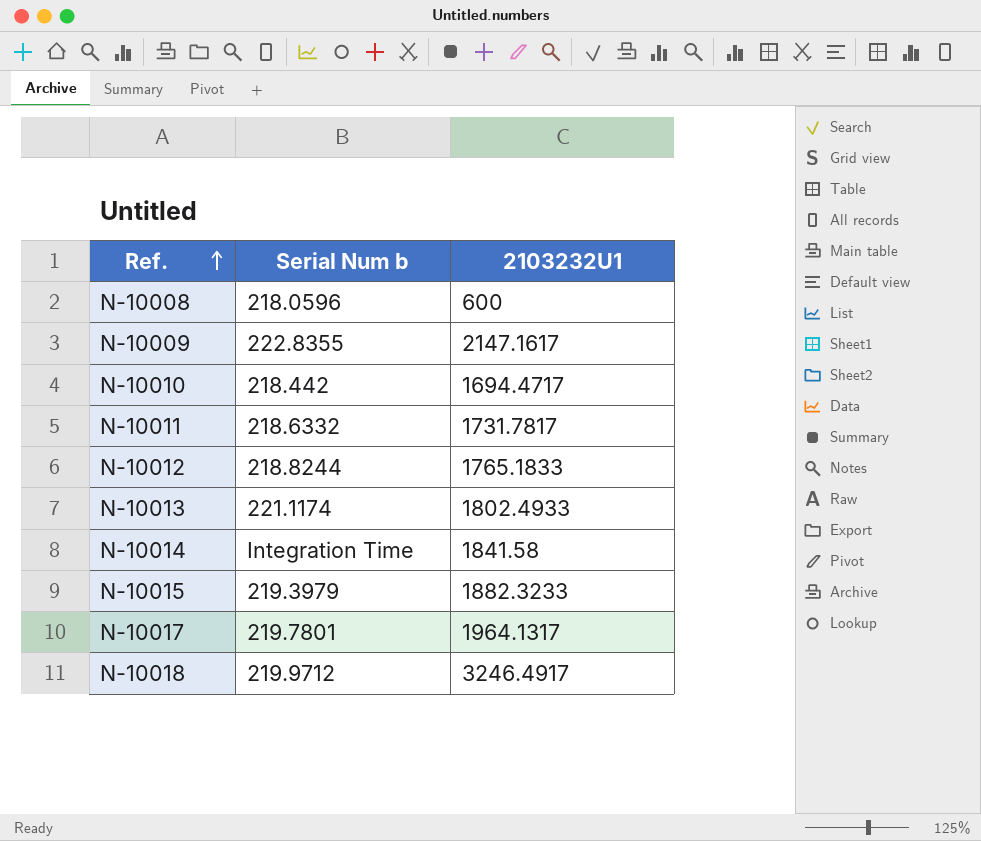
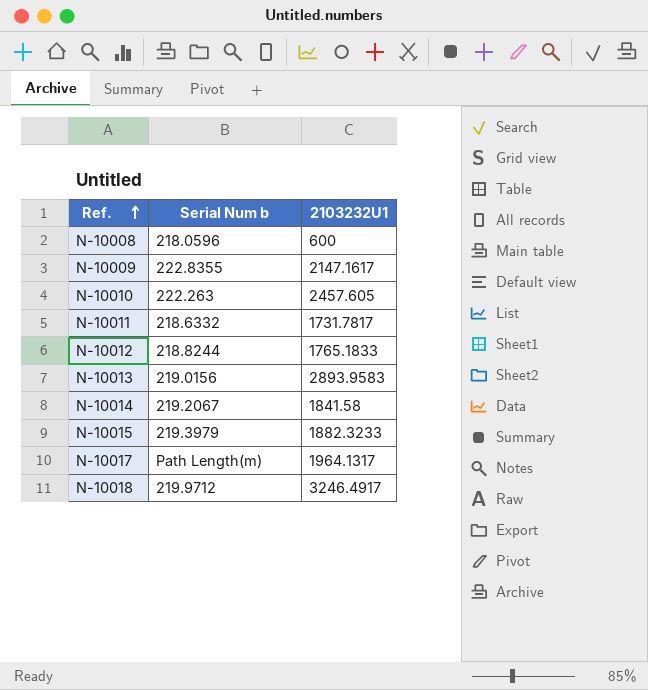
N-10010 | Serial Num b: 218.442 -> 222.263
N-10010 | 2103232U1: 1694.4717 -> 2457.605
N-10013 | Serial Num b: 221.1174 -> 219.0156
N-10013 | 2103232U1: 1802.4933 -> 2893.9583
N-10014 | Serial Num b: Integration Time -> 219.2067
N-10017 | Serial Num b: 219.7801 -> Path Length(m)

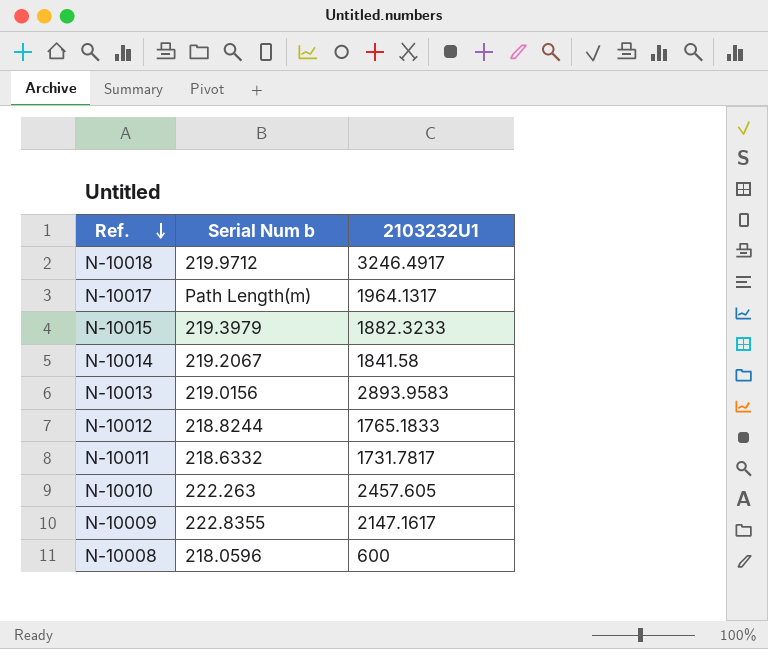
row order: Ref. ascending -> Ref. descending

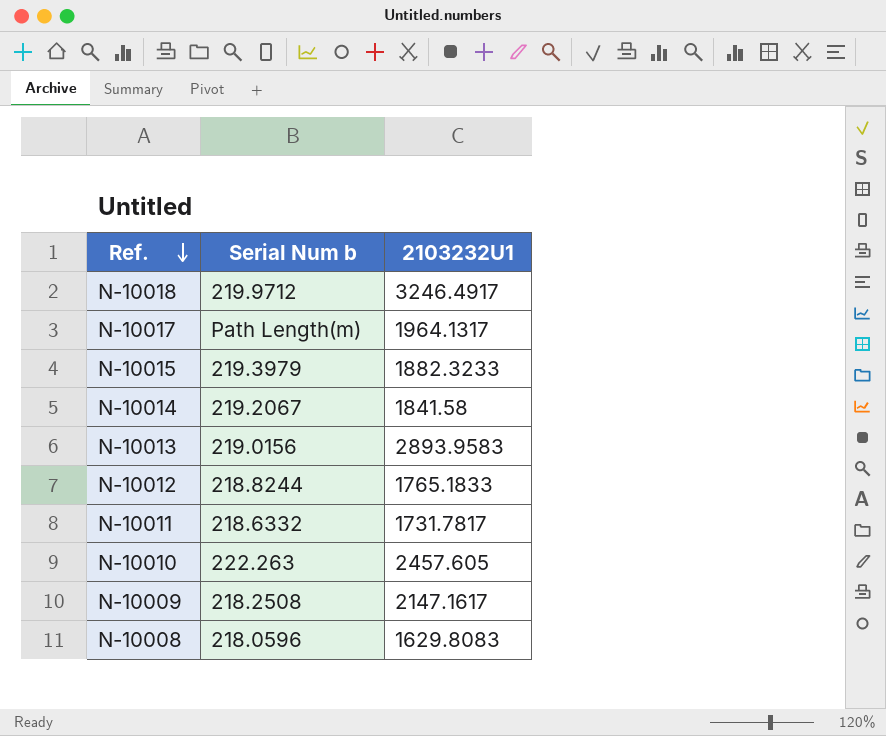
N-10009 | Serial Num b: 222.8355 -> 218.2508
N-10008 | 2103232U1: 600 -> 1629.8083

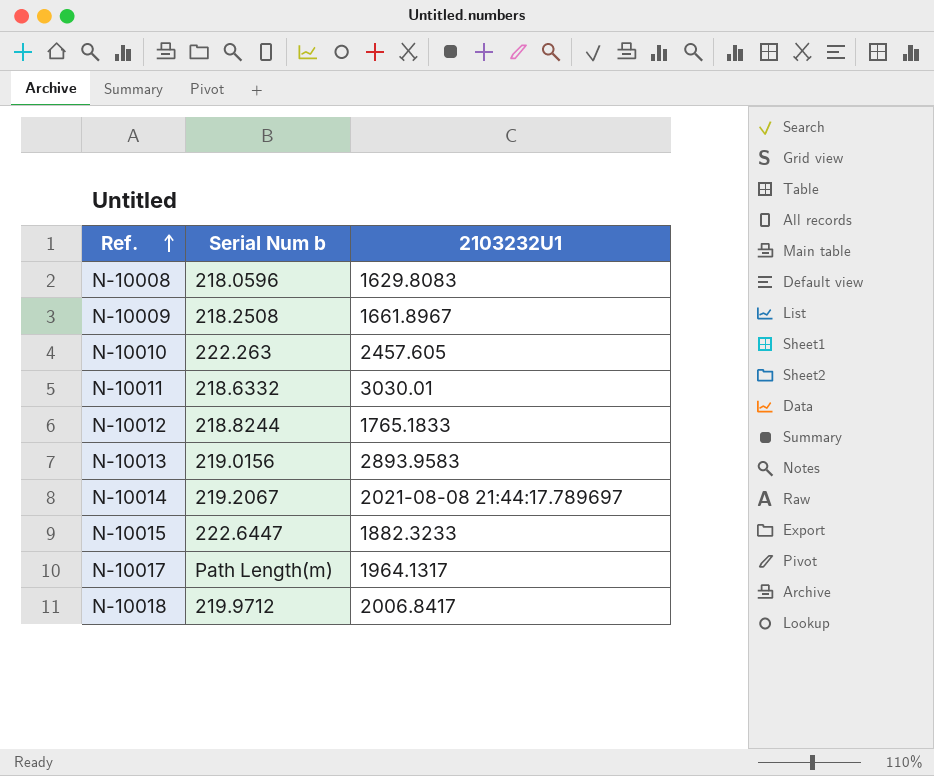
row order: Ref. descending -> Ref. ascending
N-10009 | 2103232U1: 2147.1617 -> 1661.8967
N-10011 | 2103232U1: 1731.7817 -> 3030.01
N-10014 | 2103232U1: 1841.58 -> 2021-08-08 21:44:17.789697
N-10015 | Serial Num b: 219.3979 -> 222.6447
N-10018 | 2103232U1: 3246.4917 -> 2006.8417

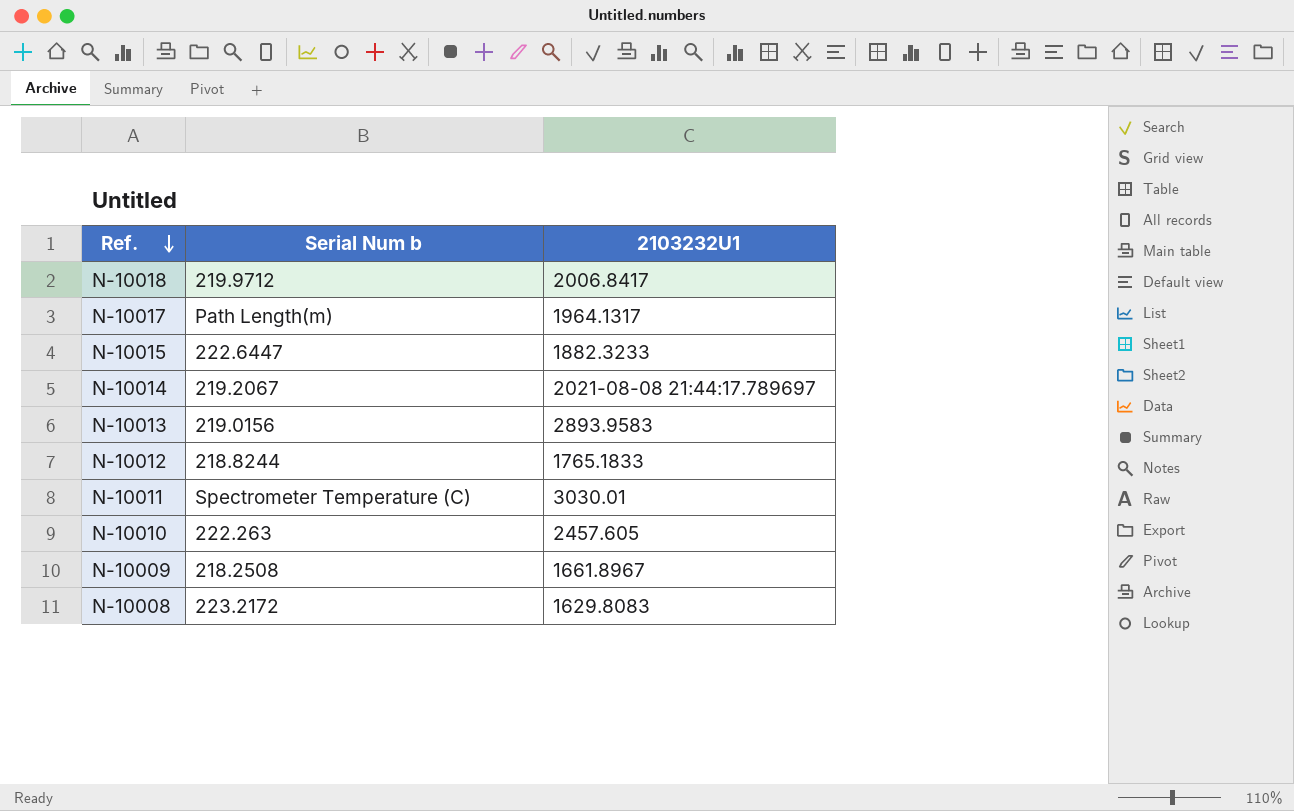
row order: Ref. ascending -> Ref. descending
N-10011 | Serial Num b: 218.6332 -> Spectrometer Temperature (C)
N-10008 | Serial Num b: 218.0596 -> 223.2172

